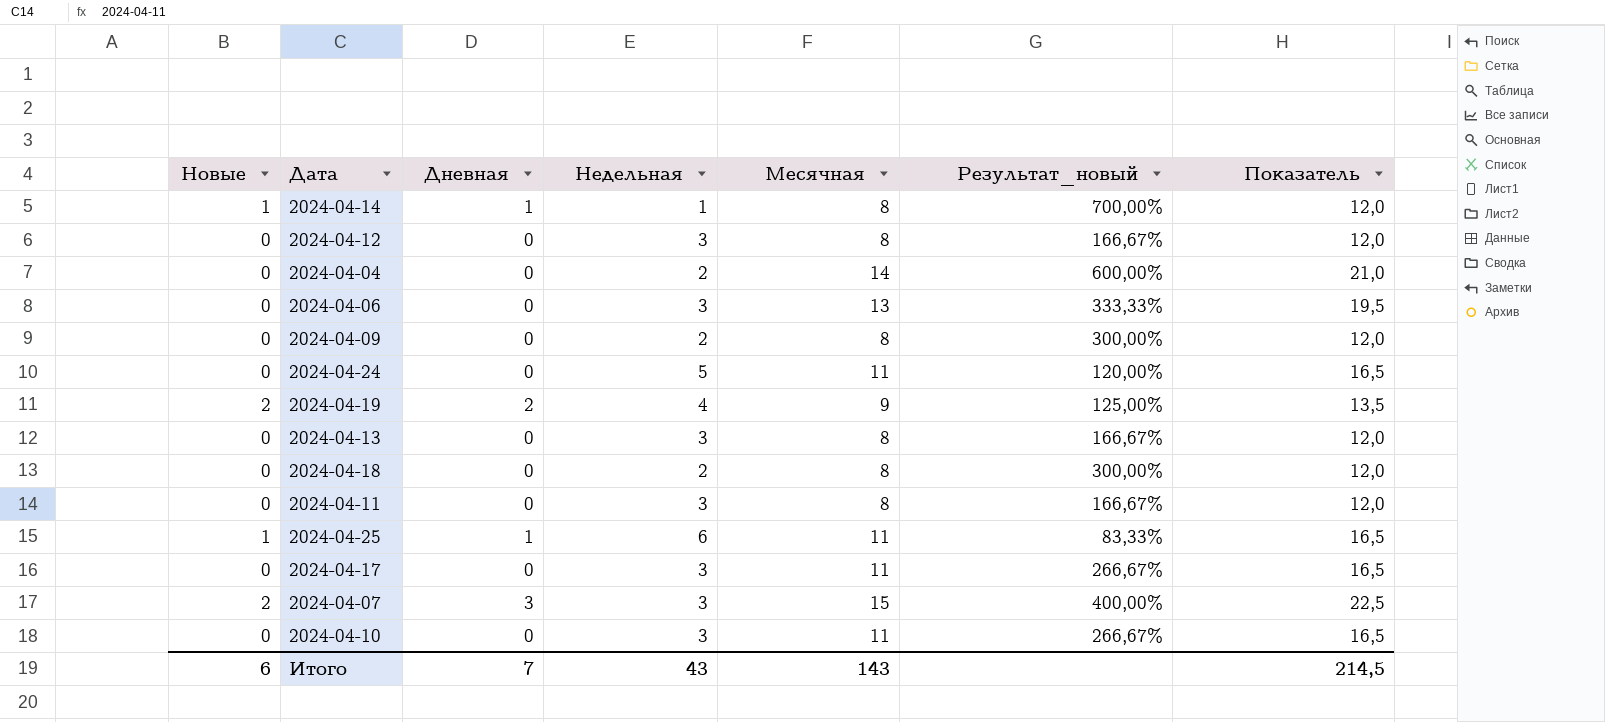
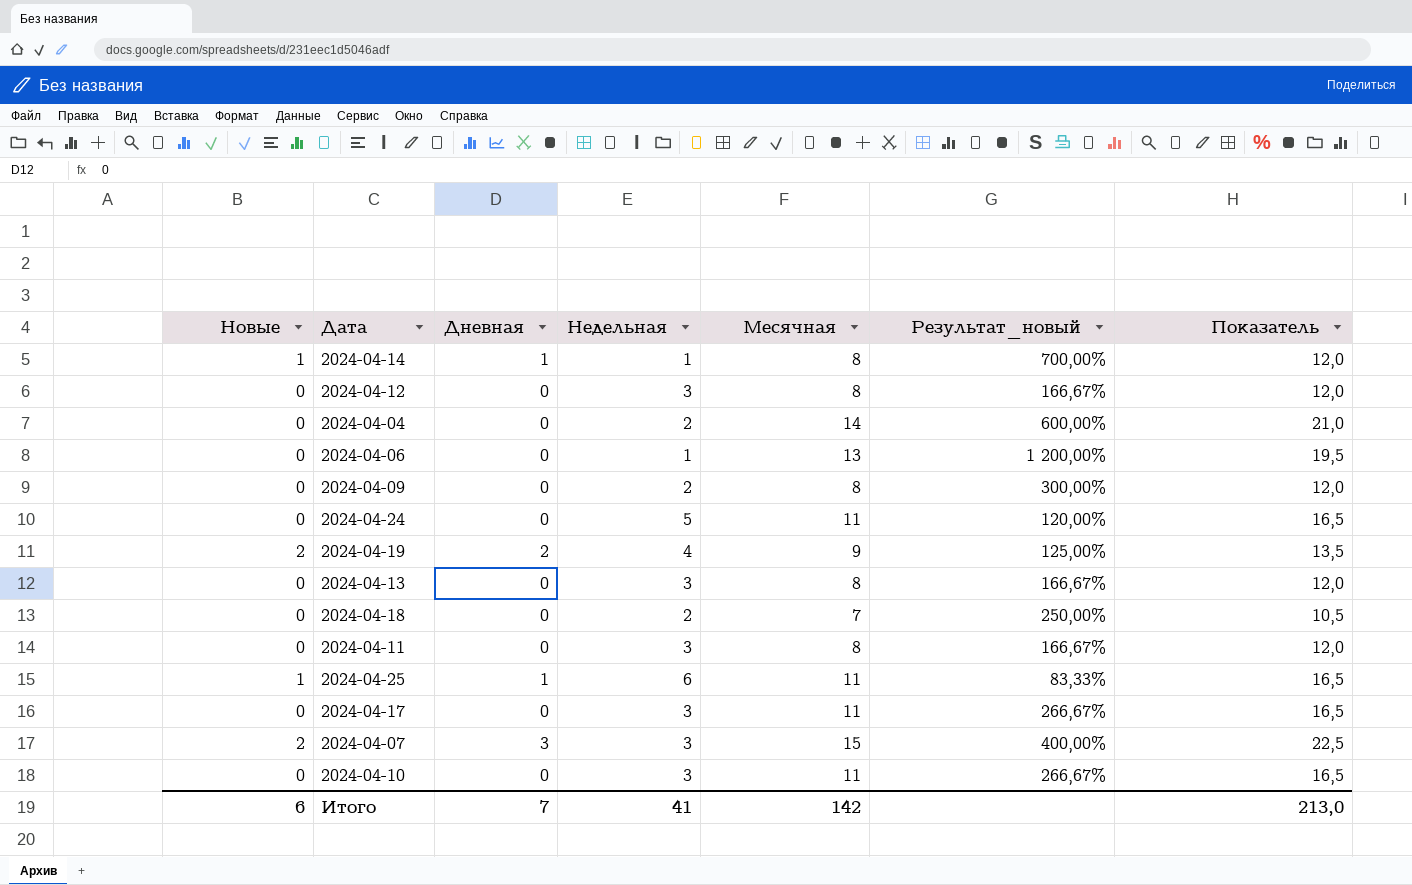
2024-04-06 | Недельная: 3 -> 1
2024-04-06 | Результат_новый: 333,33% -> 1 200,00%
2024-04-18 | Месячная: 8 -> 7
2024-04-18 | Результат_новый: 300,00% -> 250,00%
2024-04-18 | Показатель: 12,0 -> 10,5
Итого | Недельная: 43 -> 41
Итого | Месячная: 143 -> 142
Итого | Показатель: 214,5 -> 213,0

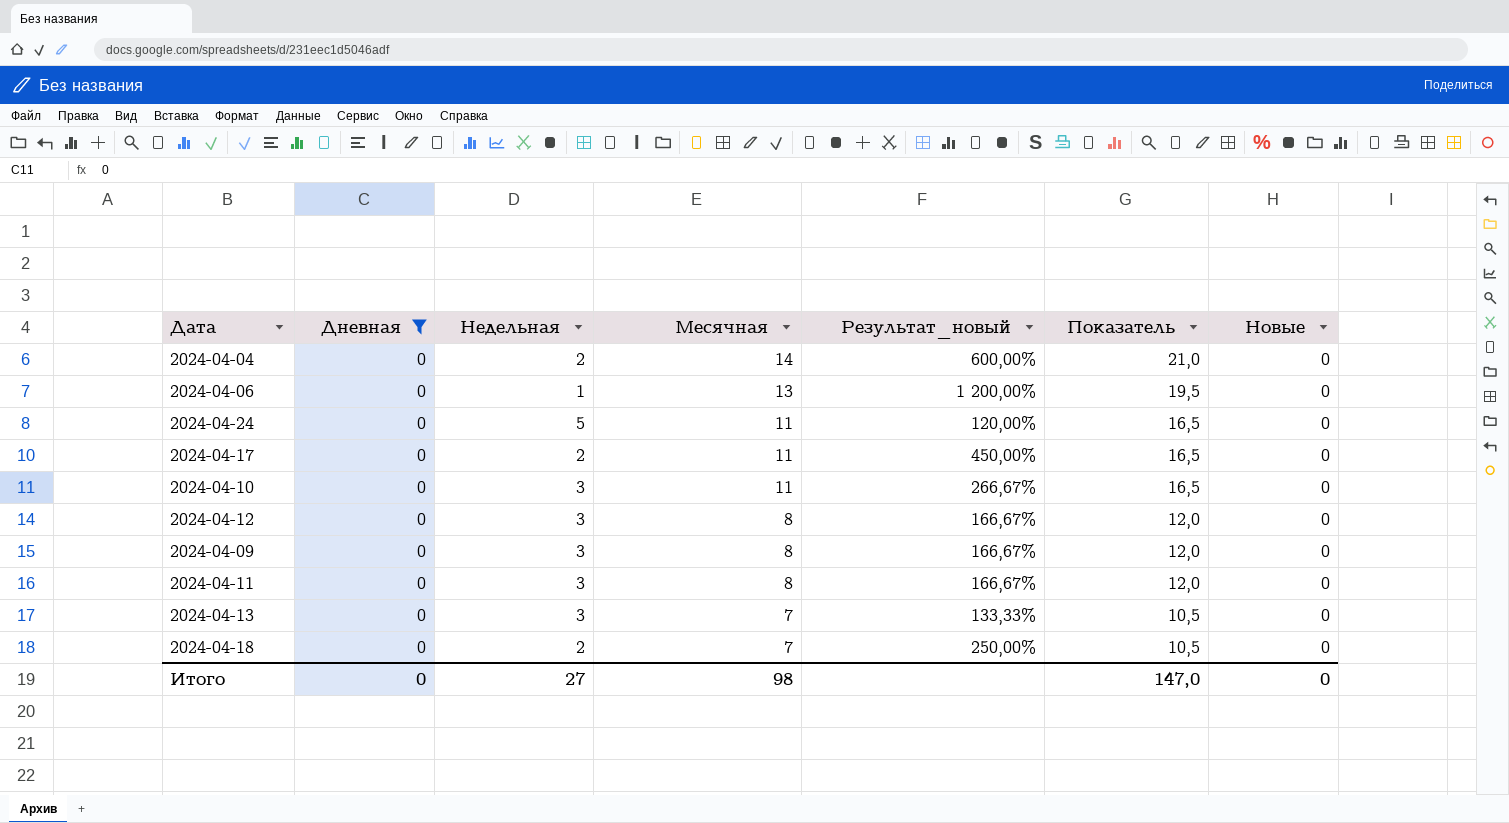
filter: none -> Дневная = 0
row order: none -> Месячная descending
column Новые | position: 1 -> 7
2024-04-17 | Недельная: 3 -> 2
2024-04-17 | Результат_новый: 266,67% -> 450,00%
2024-04-09 | Недельная: 2 -> 3
2024-04-09 | Результат_новый: 300,00% -> 166,67%
2024-04-13 | Месячная: 8 -> 7
2024-04-13 | Результат_новый: 166,67% -> 133,33%
2024-04-13 | Показатель: 12,0 -> 10,5
Итого | Дневная: 7 -> 0
Итого | Недельная: 41 -> 27
Итого | Месячная: 142 -> 98
Итого | Показатель: 213,0 -> 147,0
Итого | Новые: 6 -> 0

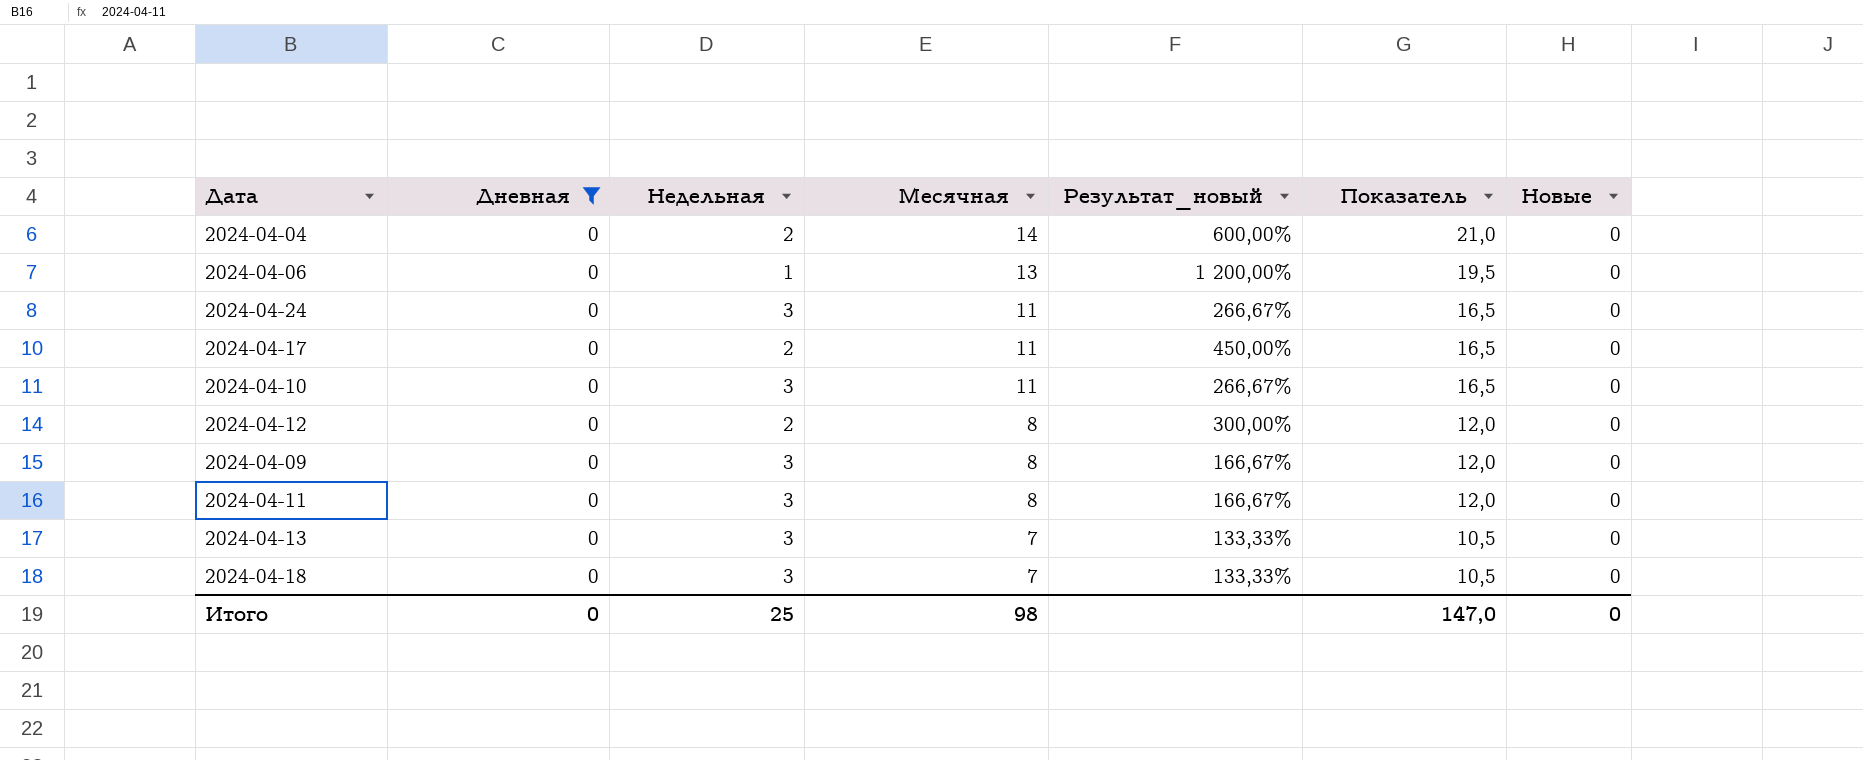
2024-04-24 | Недельная: 5 -> 3
2024-04-24 | Результат_новый: 120,00% -> 266,67%
2024-04-12 | Недельная: 3 -> 2
2024-04-12 | Результат_новый: 166,67% -> 300,00%
2024-04-18 | Недельная: 2 -> 3
2024-04-18 | Результат_новый: 250,00% -> 133,33%
Итого | Недельная: 27 -> 25

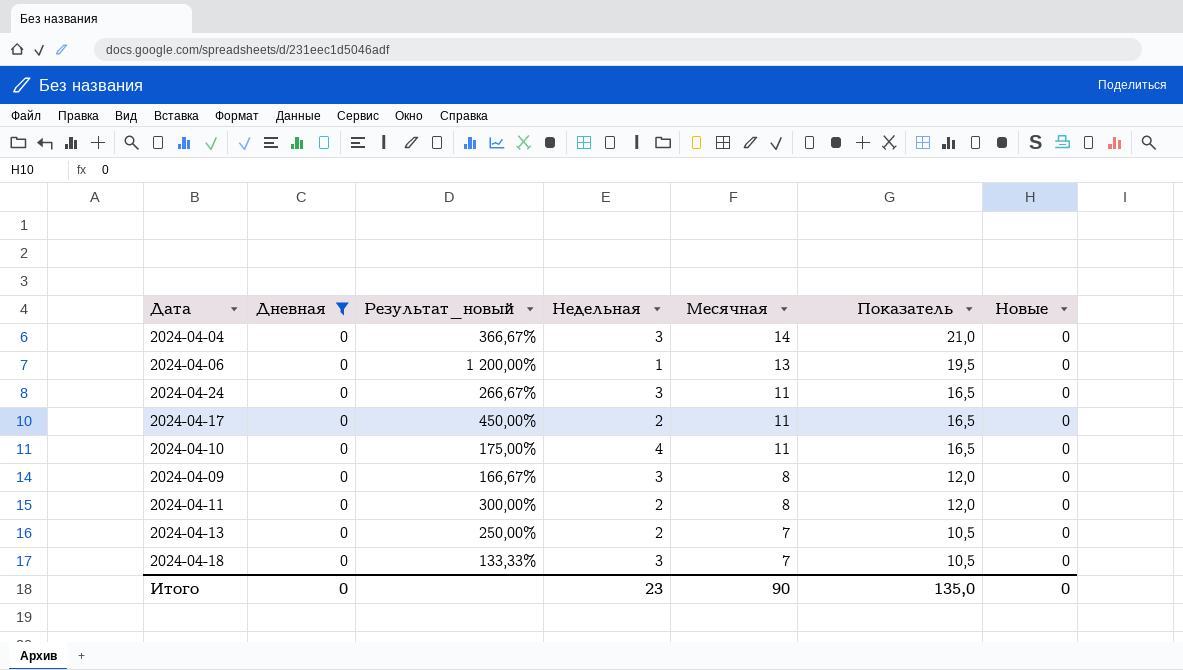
column Результат_новый | position: 5 -> 3
row 2024-04-12: 0 | 2 | 8 | 300,00% | 12,0 | 0 -> none
2024-04-04 | Результат_новый: 600,00% -> 366,67%
2024-04-04 | Недельная: 2 -> 3
2024-04-10 | Результат_новый: 266,67% -> 175,00%
2024-04-10 | Недельная: 3 -> 4
2024-04-11 | Результат_новый: 166,67% -> 300,00%
2024-04-11 | Недельная: 3 -> 2
2024-04-13 | Результат_новый: 133,33% -> 250,00%
2024-04-13 | Недельная: 3 -> 2
Итого | Недельная: 25 -> 23
Итого | Месячная: 98 -> 90
Итого | Показатель: 147,0 -> 135,0

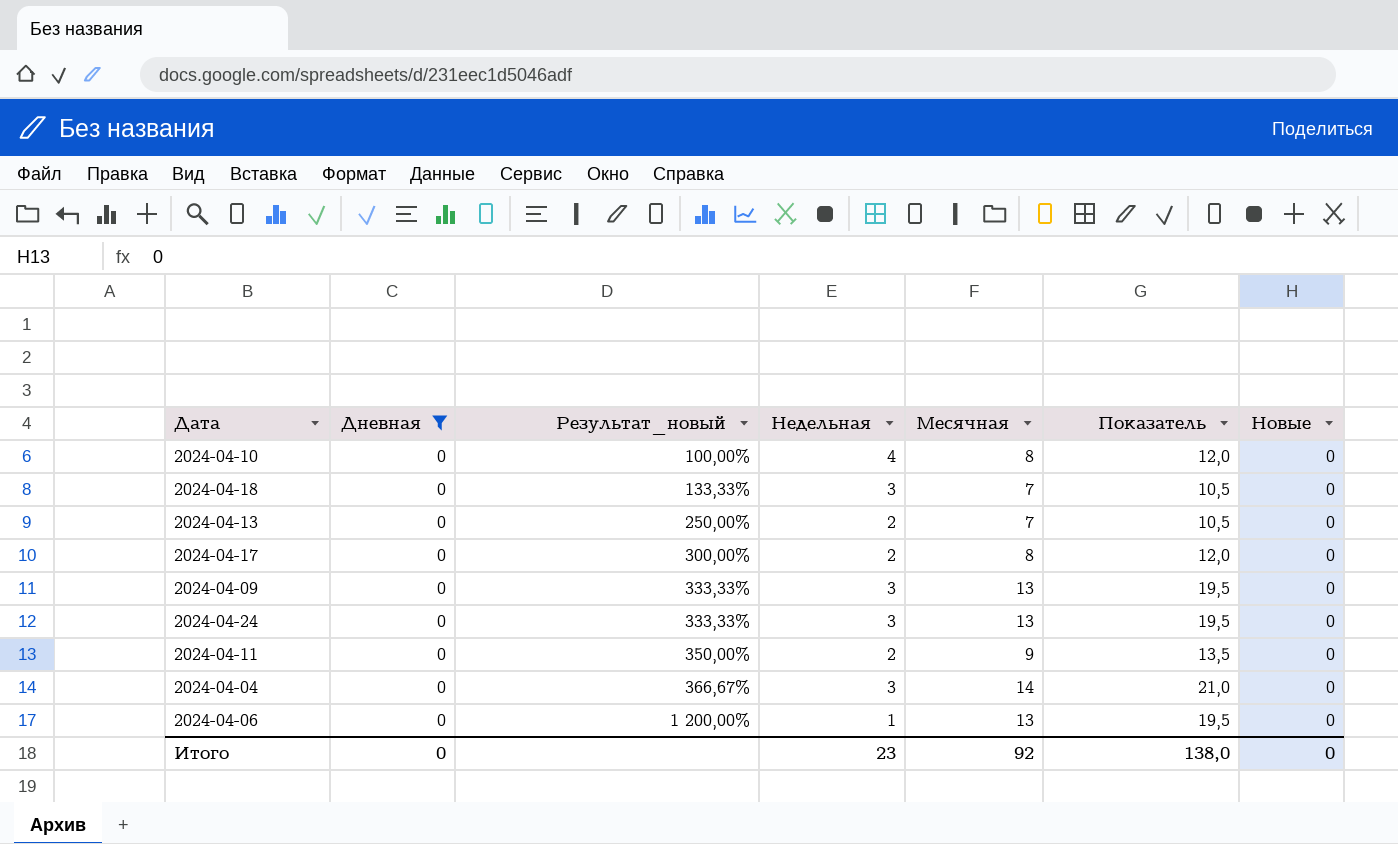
row order: Месячная descending -> Результат_новый ascending
2024-04-10 | Результат_новый: 175,00% -> 100,00%
2024-04-10 | Месячная: 11 -> 8
2024-04-10 | Показатель: 16,5 -> 12,0
2024-04-17 | Результат_новый: 450,00% -> 300,00%
2024-04-17 | Месячная: 11 -> 8
2024-04-17 | Показатель: 16,5 -> 12,0
2024-04-09 | Результат_новый: 166,67% -> 333,33%
2024-04-09 | Месячная: 8 -> 13
2024-04-09 | Показатель: 12,0 -> 19,5
2024-04-24 | Результат_новый: 266,67% -> 333,33%
2024-04-24 | Месячная: 11 -> 13
2024-04-24 | Показатель: 16,5 -> 19,5
2024-04-11 | Результат_новый: 300,00% -> 350,00%
2024-04-11 | Месячная: 8 -> 9
2024-04-11 | Показатель: 12,0 -> 13,5
Итого | Месячная: 90 -> 92
Итого | Показатель: 135,0 -> 138,0

